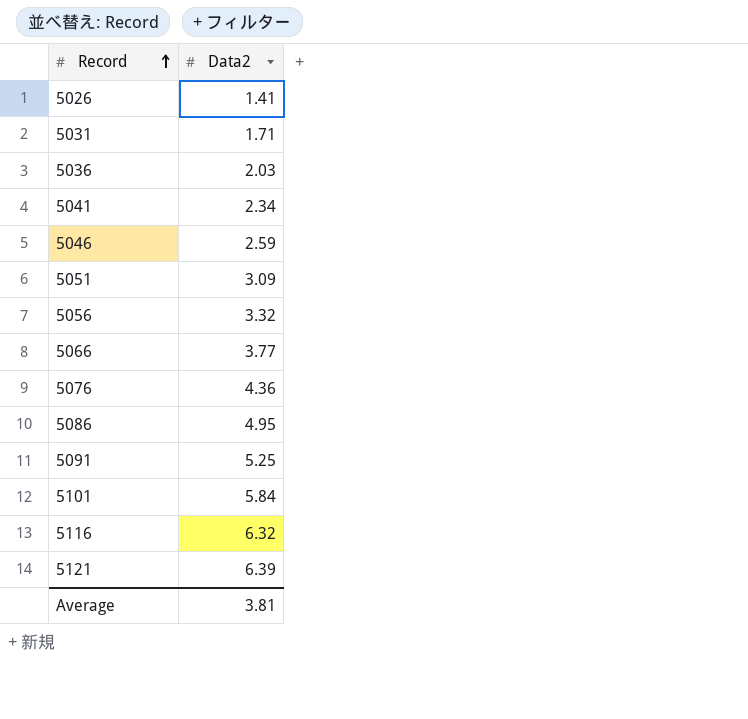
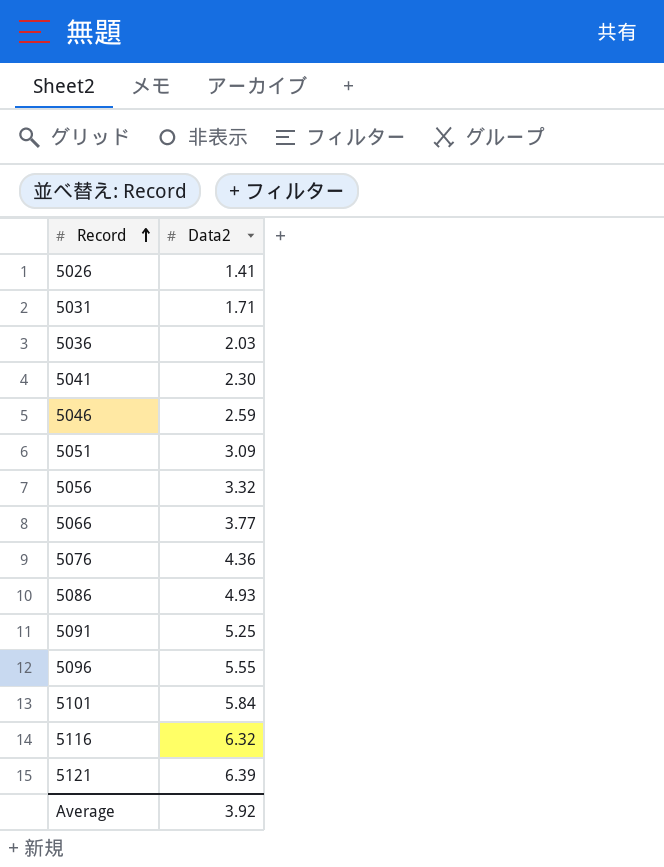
5041 | Data2: 2.34 -> 2.30
5086 | Data2: 4.95 -> 4.93
row 5096: none -> 5.55
Average | Data2: 3.81 -> 3.92

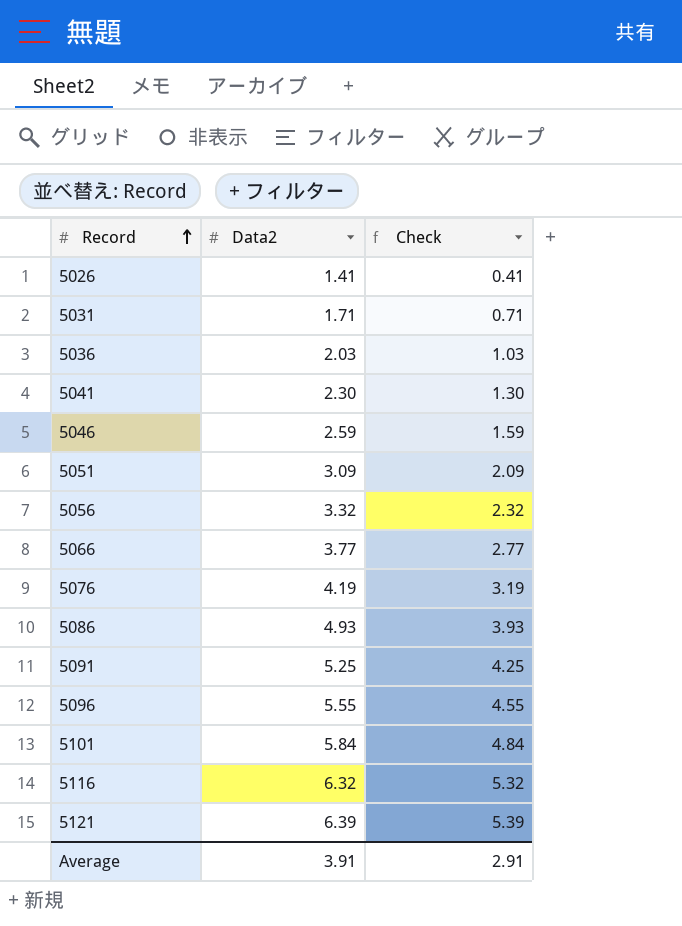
column Check | formula: none -> [Data2] - 1
5076 | Data2: 4.36 -> 4.19
Average | Data2: 3.92 -> 3.91

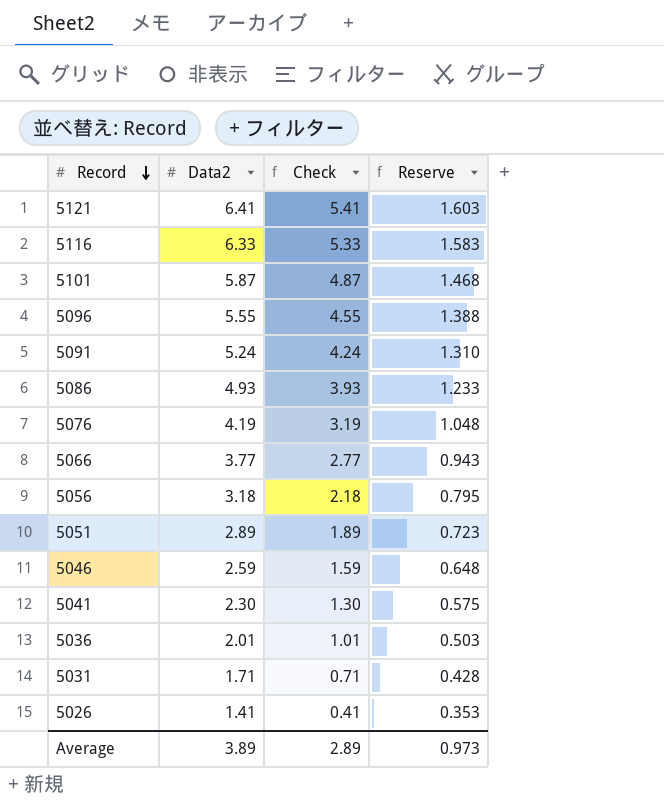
row order: Record ascending -> Record descending
column Reserve | formula: none -> [Data2] * 0.25
5121 | Data2: 6.39 -> 6.41
5121 | Check: 5.39 -> 5.41
5116 | Data2: 6.32 -> 6.33
5116 | Check: 5.32 -> 5.33
5101 | Data2: 5.84 -> 5.87
5101 | Check: 4.84 -> 4.87
5091 | Data2: 5.25 -> 5.24
5091 | Check: 4.25 -> 4.24
5056 | Data2: 3.32 -> 3.18
5056 | Check: 2.32 -> 2.18
5051 | Data2: 3.09 -> 2.89
5051 | Check: 2.09 -> 1.89
5036 | Data2: 2.03 -> 2.01
5036 | Check: 1.03 -> 1.01
Average | Data2: 3.91 -> 3.89
Average | Check: 2.91 -> 2.89

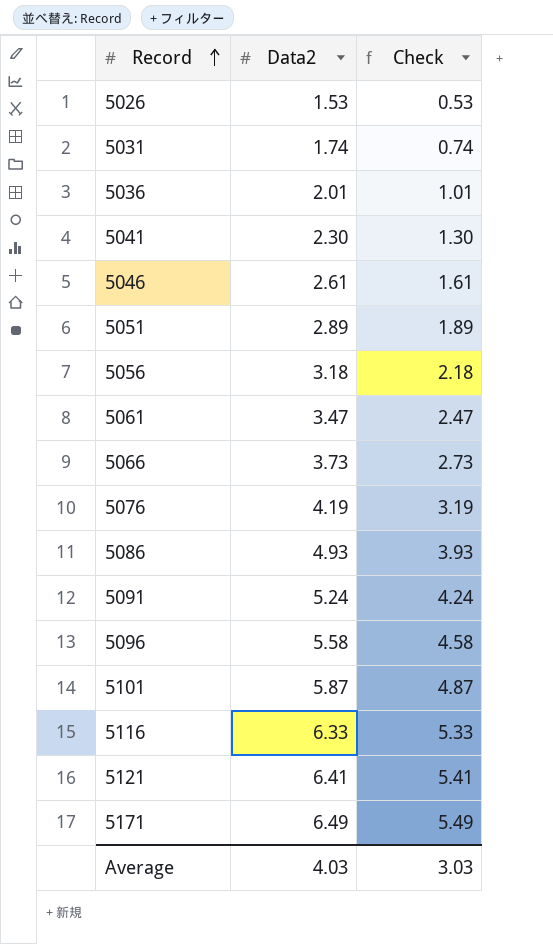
row order: Record descending -> Record ascending
column Reserve | formula: [Data2] * 0.25 -> none
5026 | Data2: 1.41 -> 1.53
5026 | Check: 0.41 -> 0.53
5031 | Data2: 1.71 -> 1.74
5031 | Check: 0.71 -> 0.74
5046 | Data2: 2.59 -> 2.61
5046 | Check: 1.59 -> 1.61
row 5061: none -> 3.47 | 2.47
5066 | Data2: 3.77 -> 3.73
5066 | Check: 2.77 -> 2.73
5096 | Data2: 5.55 -> 5.58
5096 | Check: 4.55 -> 4.58
row 5171: none -> 6.49 | 5.49
Average | Data2: 3.89 -> 4.03
Average | Check: 2.89 -> 3.03

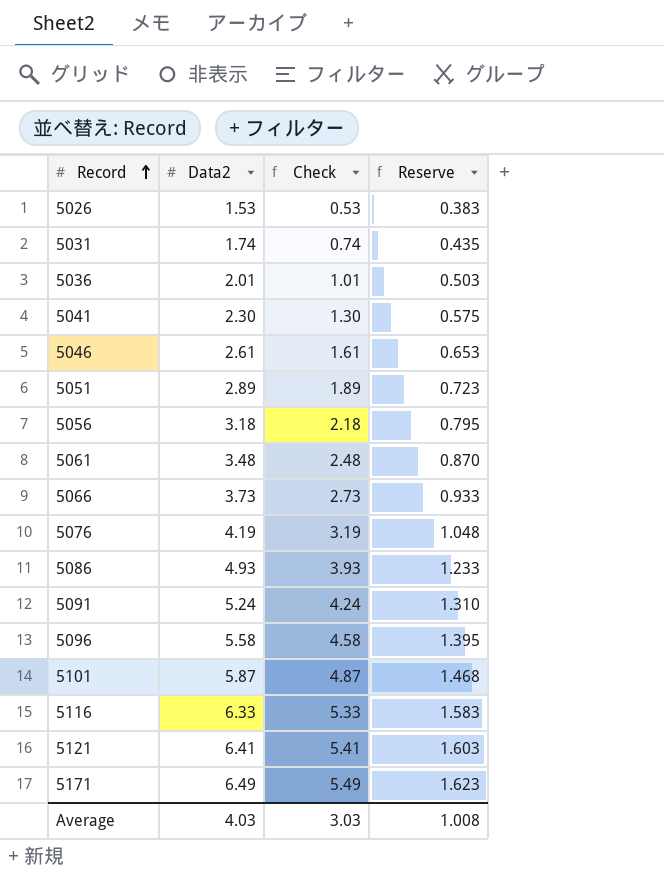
column Reserve | formula: none -> [Data2] * 0.25
5061 | Data2: 3.47 -> 3.48
5061 | Check: 2.47 -> 2.48

